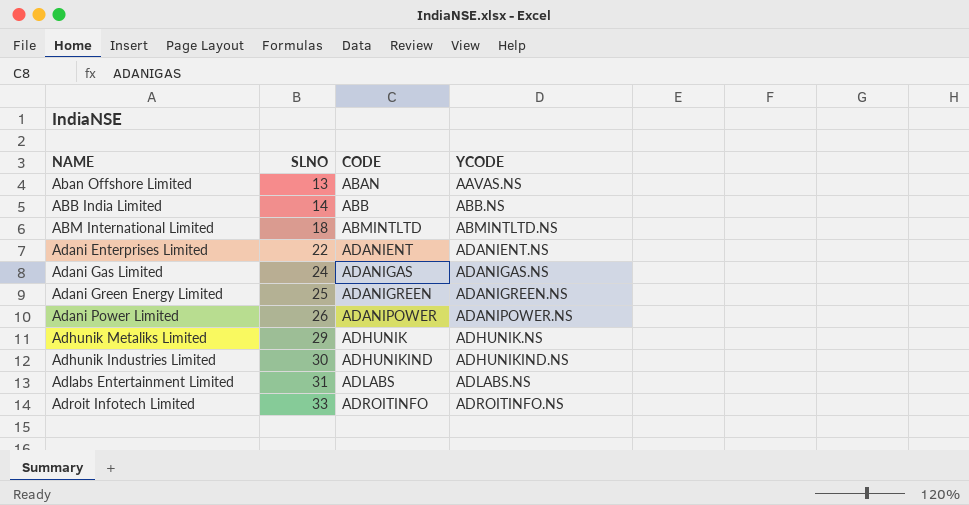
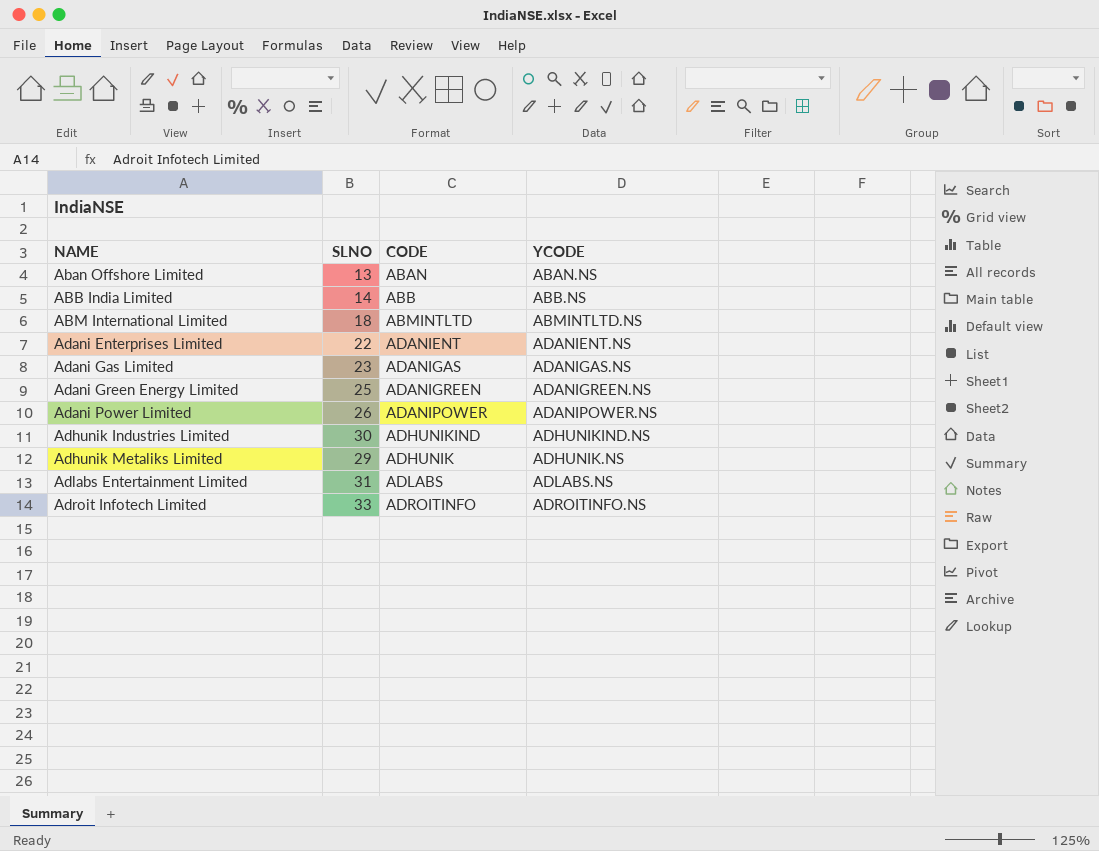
row order: SLNO ascending -> NAME ascending
Aban Offshore Limited | YCODE: AAVAS.NS -> ABAN.NS
Adani Gas Limited | SLNO: 24 -> 23

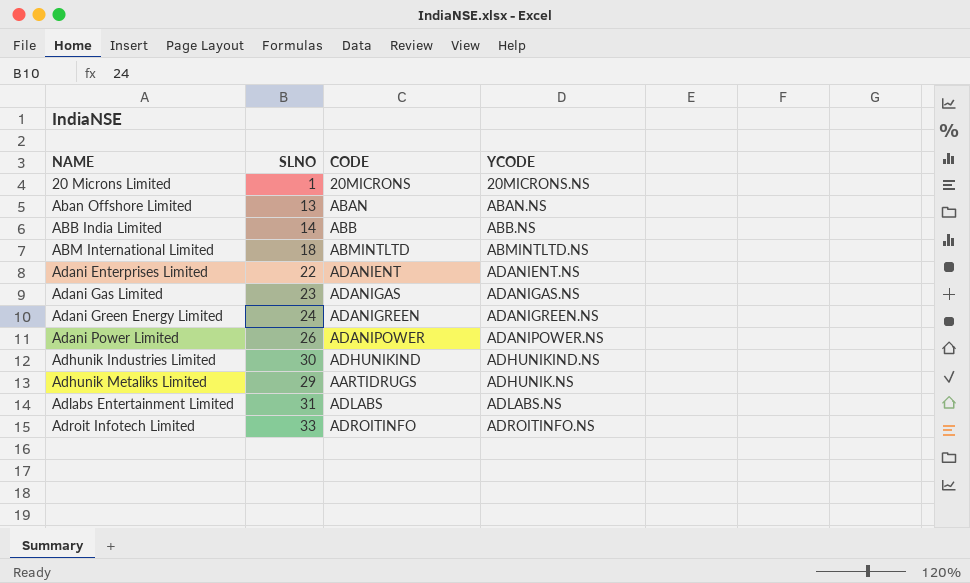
row 20 Microns Limited: none -> 1 | 20MICRONS | 20MICRONS.NS
Adani Green Energy Limited | SLNO: 25 -> 24
Adhunik Metaliks Limited | CODE: ADHUNIK -> AARTIDRUGS

